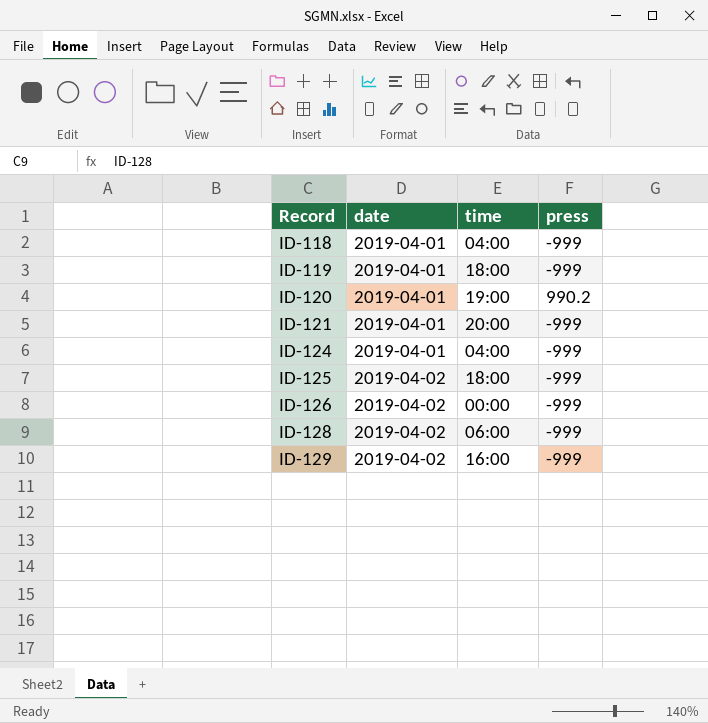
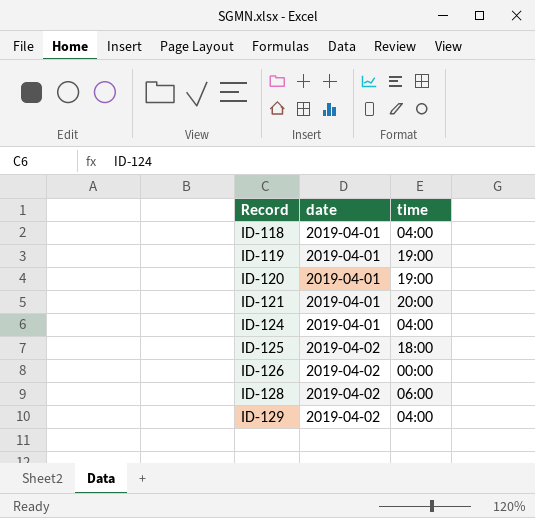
column press | position: 4 -> none
ID-119 | time: 18:00 -> 19:00
ID-129 | time: 16:00 -> 04:00

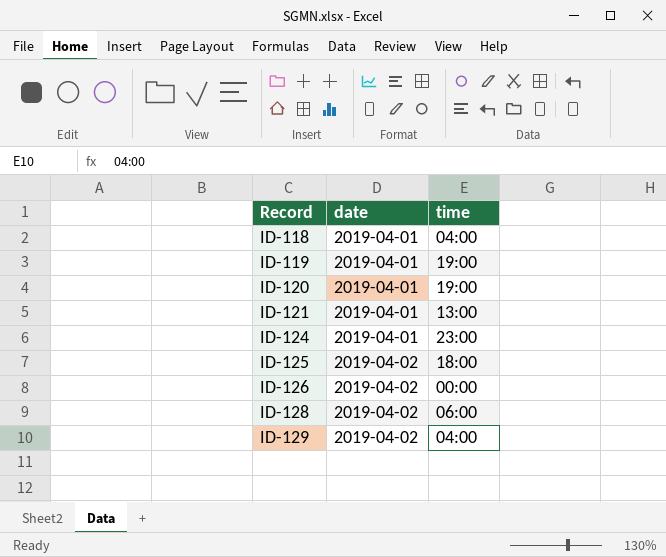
ID-121 | time: 20:00 -> 13:00
ID-124 | time: 04:00 -> 23:00

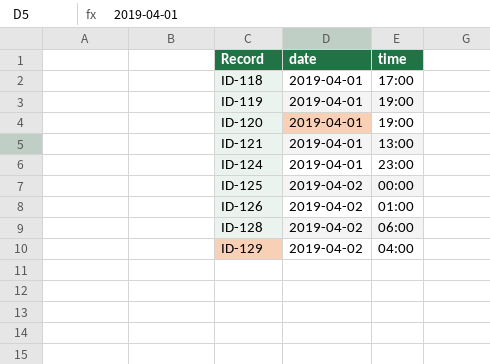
ID-118 | time: 04:00 -> 17:00
ID-125 | time: 18:00 -> 00:00
ID-126 | time: 00:00 -> 01:00

